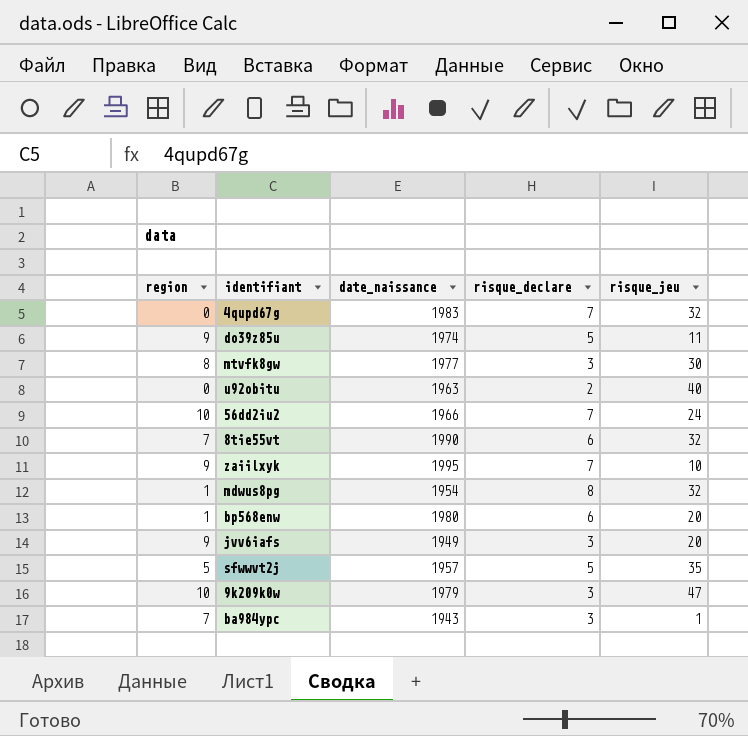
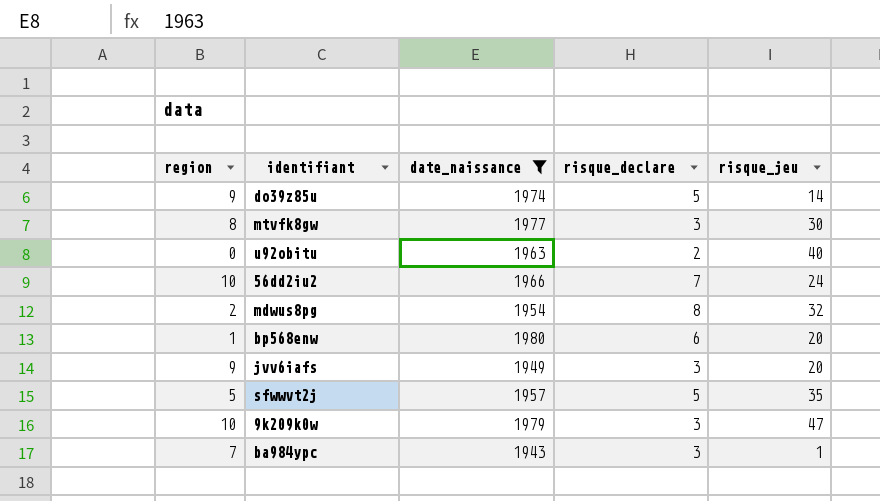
filter: none -> date_naissance <= 1980
do39z85u | risque_jeu: 11 -> 14
mdwus8pg | region: 1 -> 2

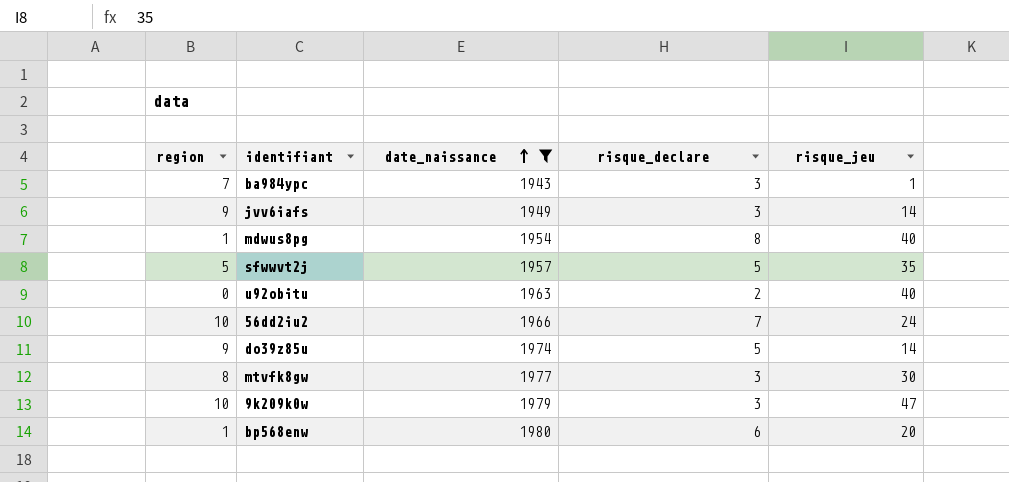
row order: none -> date_naissance ascending
jvv6iafs | risque_jeu: 20 -> 14
mdwus8pg | region: 2 -> 1
mdwus8pg | risque_jeu: 32 -> 40

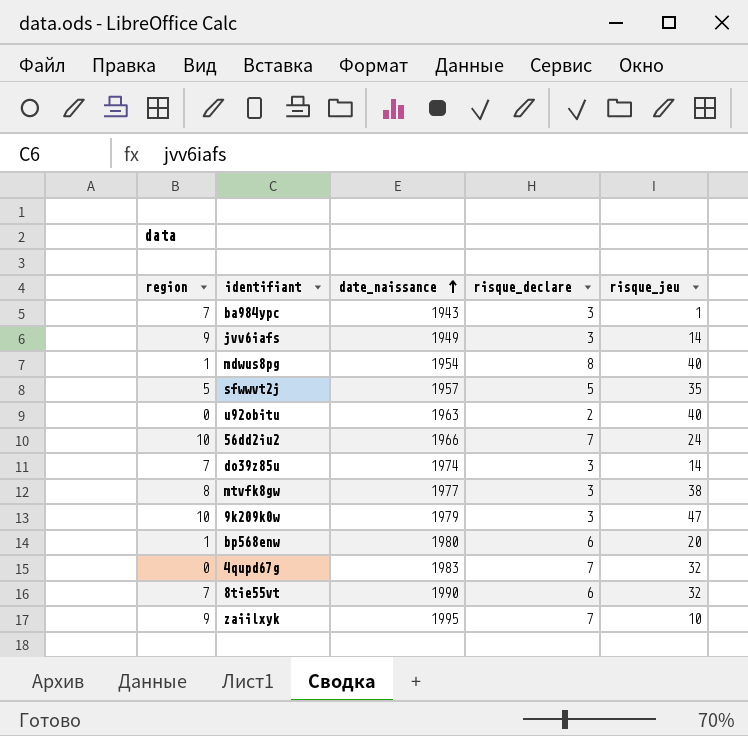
filter: date_naissance <= 1980 -> none
do39z85u | region: 9 -> 7
do39z85u | risque_declare: 5 -> 3
mtvfk8gw | risque_jeu: 30 -> 38

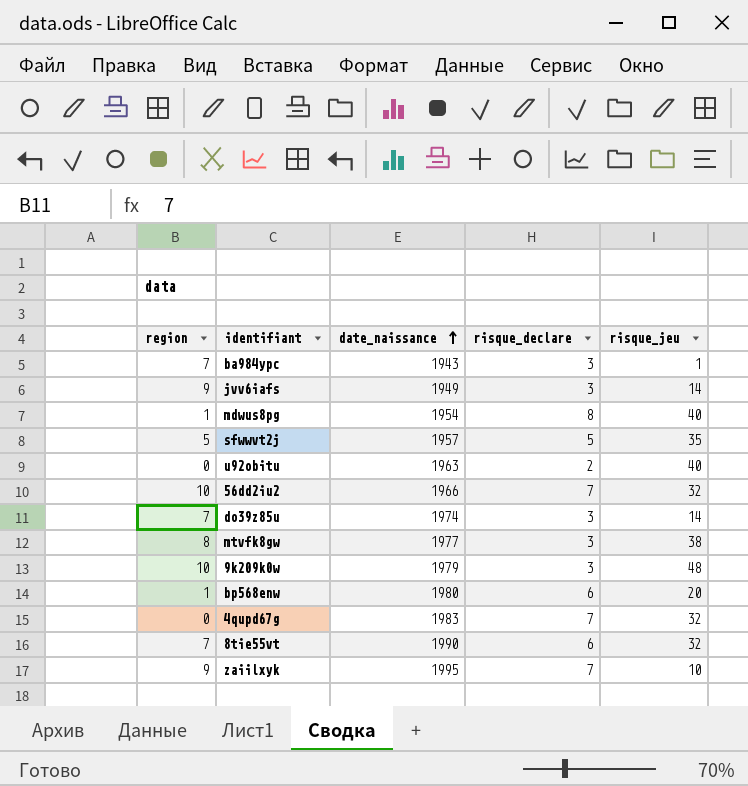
56dd2iu2 | risque_jeu: 24 -> 32
9k209k0w | risque_jeu: 47 -> 48

